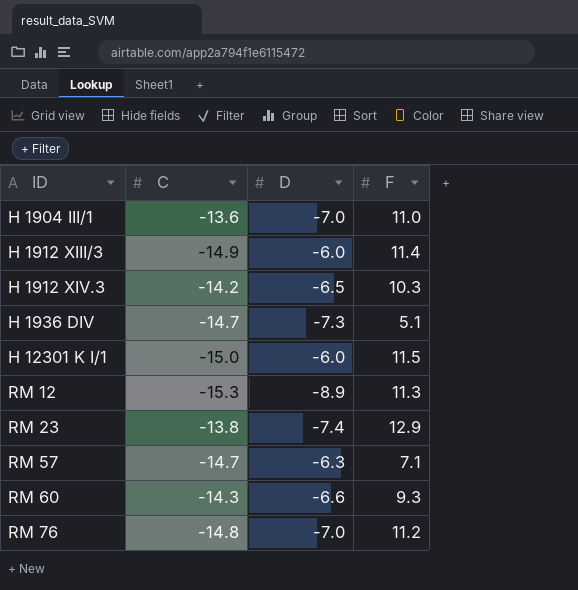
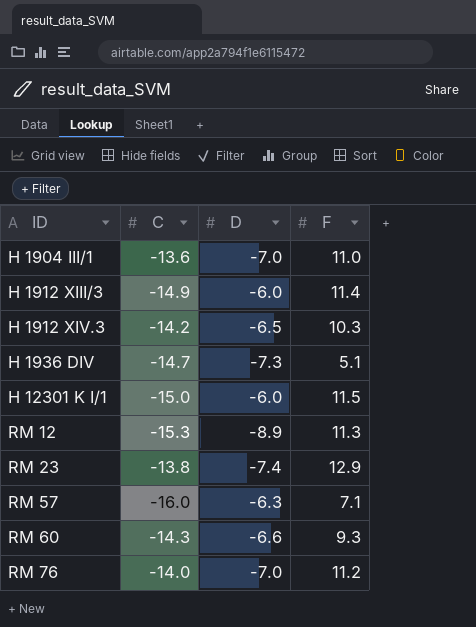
RM 57 | C: -14.7 -> -16.0
RM 76 | C: -14.8 -> -14.0

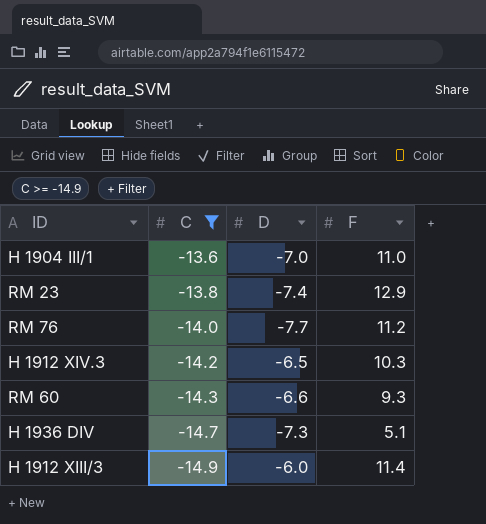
filter: none -> C >= -14.9
row order: ID ascending -> C descending
RM 76 | D: -7.0 -> -7.7

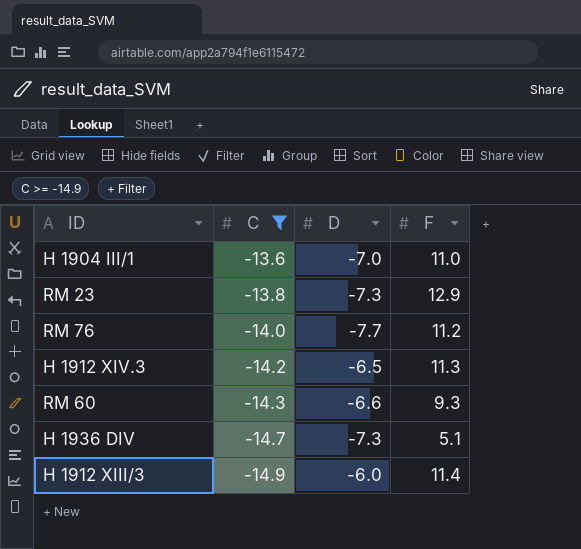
RM 23 | D: -7.4 -> -7.3
H 1912 XIV.3 | F: 10.3 -> 11.3

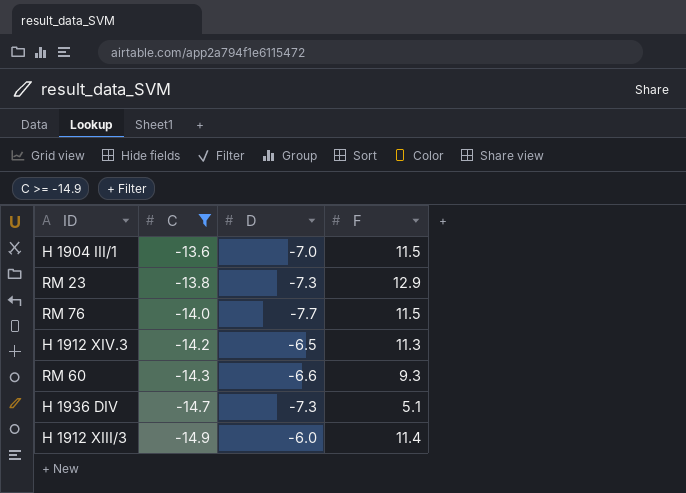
H 1904 III/1 | F: 11.0 -> 11.5
RM 76 | F: 11.2 -> 11.5

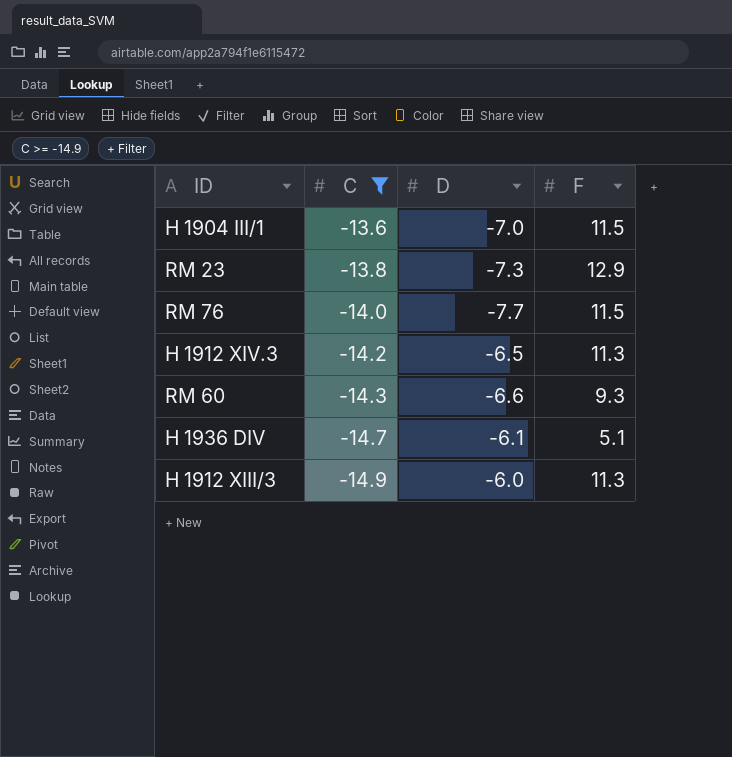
H 1936 DIV | D: -7.3 -> -6.1
H 1912 XIII/3 | F: 11.4 -> 11.3

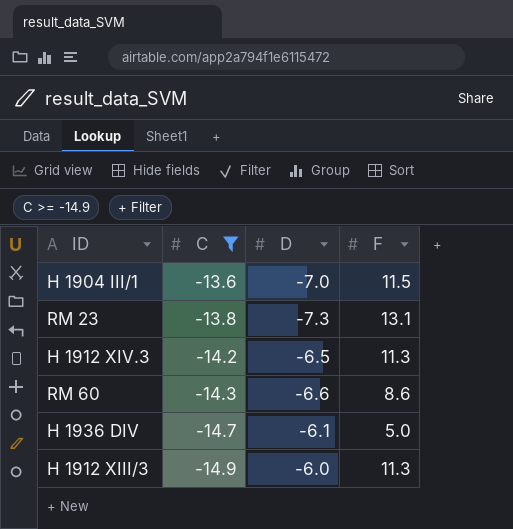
row RM 76: -14.0 | -7.7 | 11.5 -> none
RM 23 | F: 12.9 -> 13.1
RM 60 | F: 9.3 -> 8.6
H 1936 DIV | F: 5.1 -> 5.0

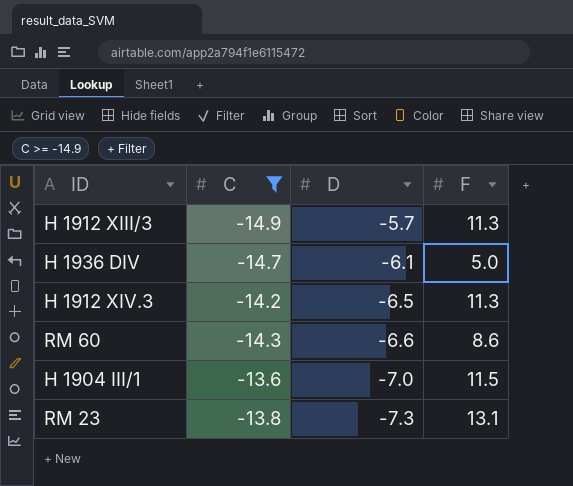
row order: C descending -> D descending
H 1912 XIII/3 | D: -6.0 -> -5.7

